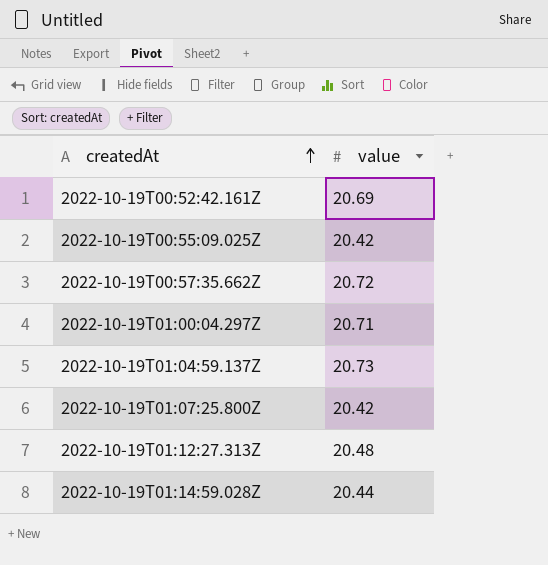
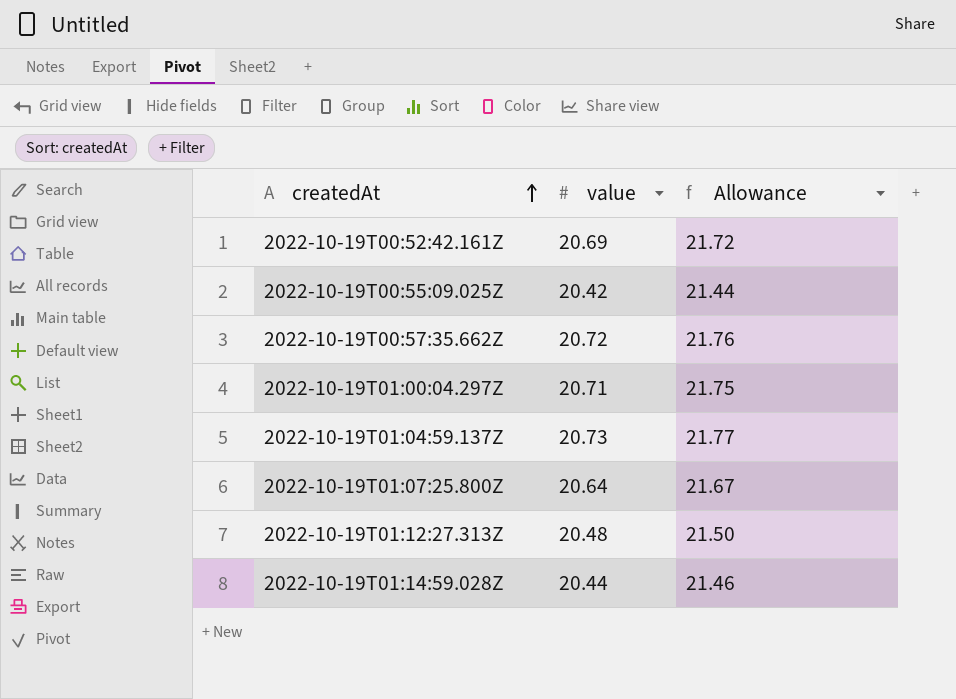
column Allowance | formula: none -> [value] * 1.05
2022-10-19T01:07:25.800Z | value: 20.42 -> 20.64

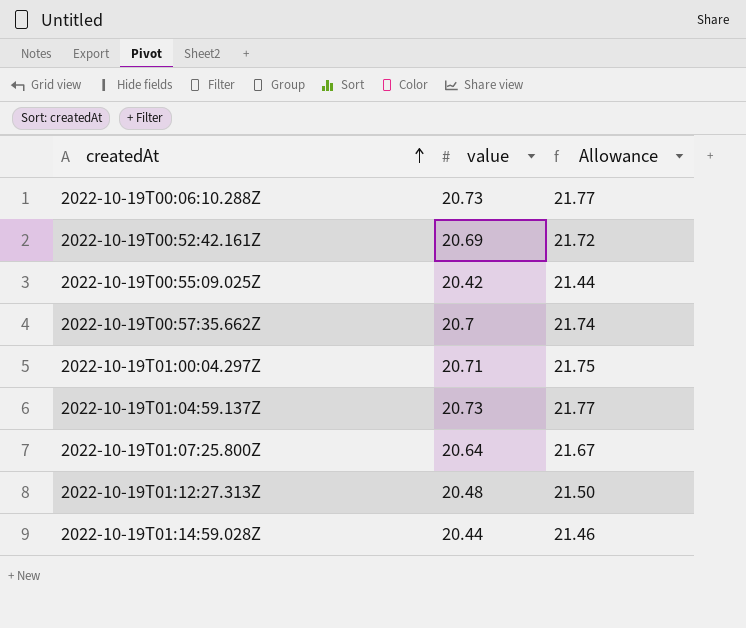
row 2022-10-19T00:06:10.288Z: none -> 20.73 | 21.77
2022-10-19T00:57:35.662Z | value: 20.72 -> 20.7
2022-10-19T00:57:35.662Z | Allowance: 21.76 -> 21.74

